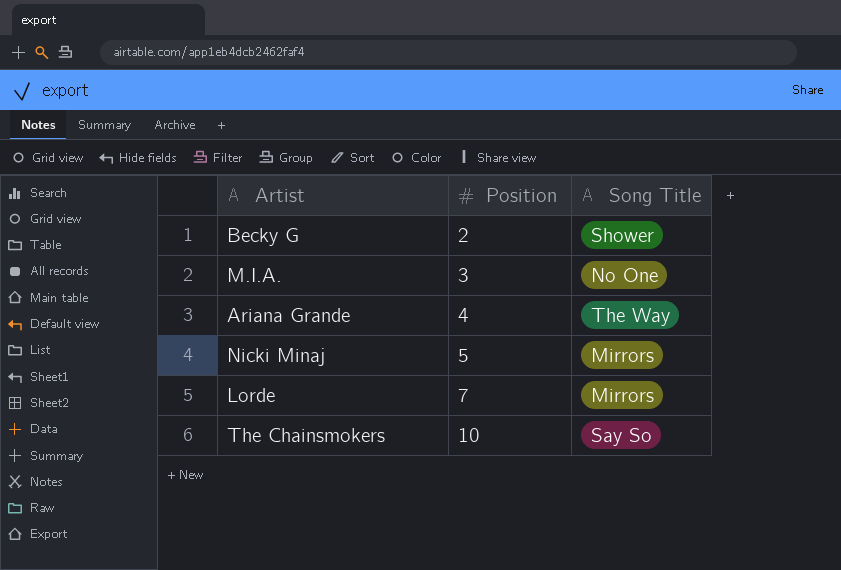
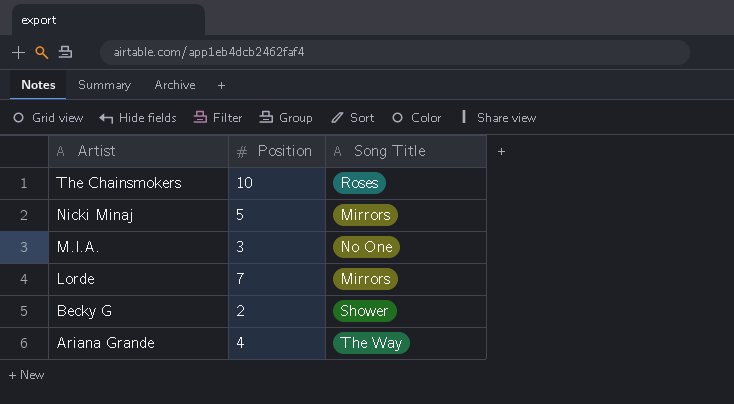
row order: Position ascending -> Artist descending
The Chainsmokers | Song Title: Say So -> Roses

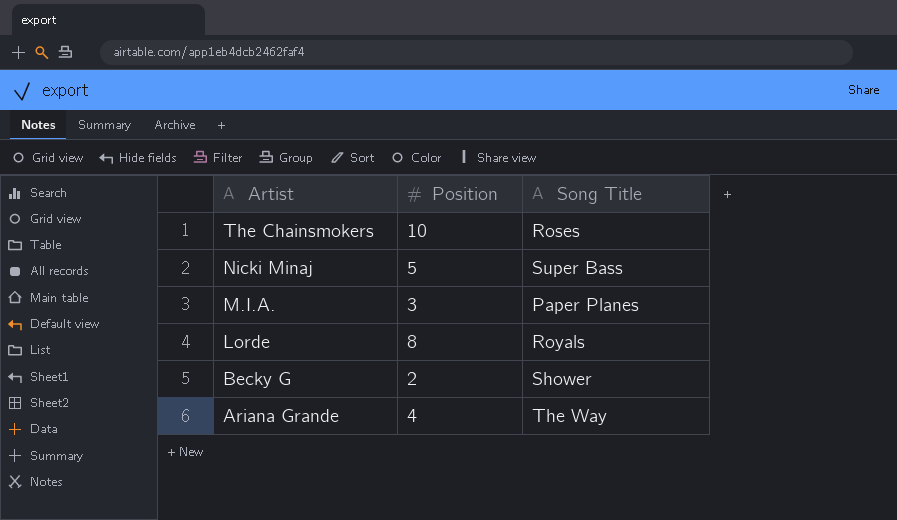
Nicki Minaj | Song Title: Mirrors -> Super Bass
M.I.A. | Song Title: No One -> Paper Planes
Lorde | Position: 7 -> 8
Lorde | Song Title: Mirrors -> Royals

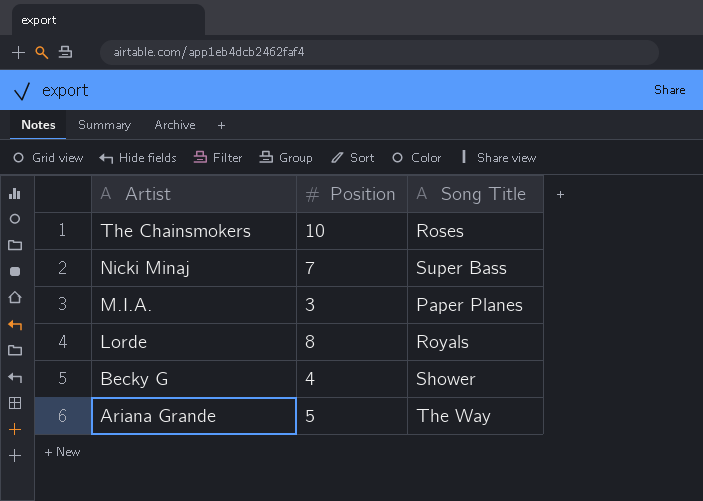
Nicki Minaj | Position: 5 -> 7
Becky G | Position: 2 -> 4
Ariana Grande | Position: 4 -> 5

